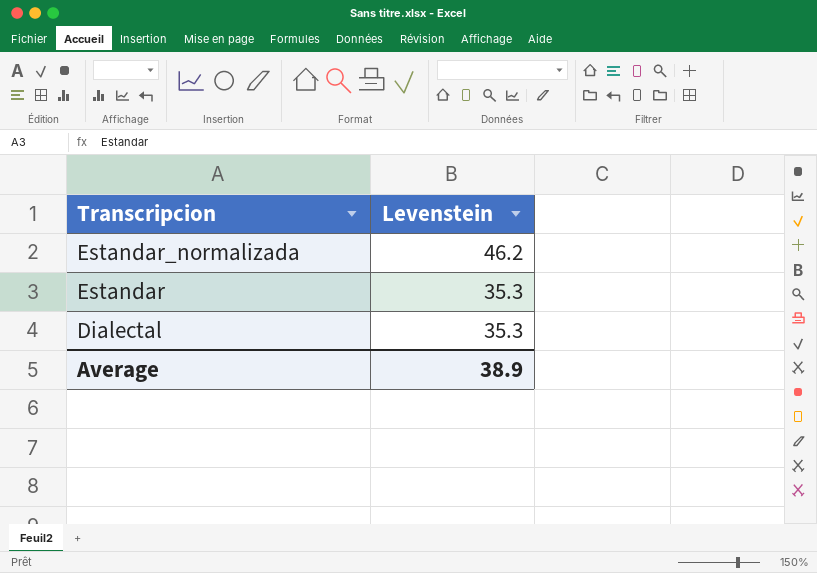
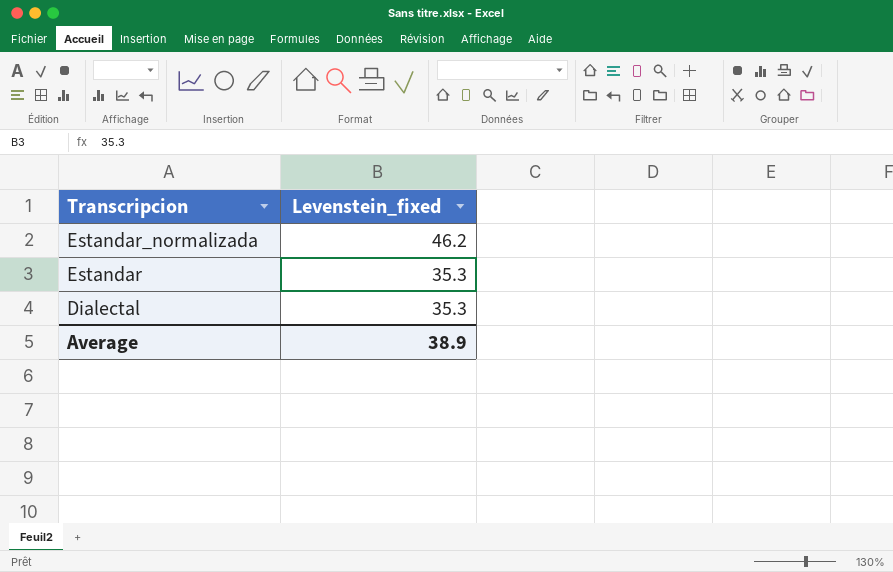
column name: Levenstein -> Levenstein_fixed

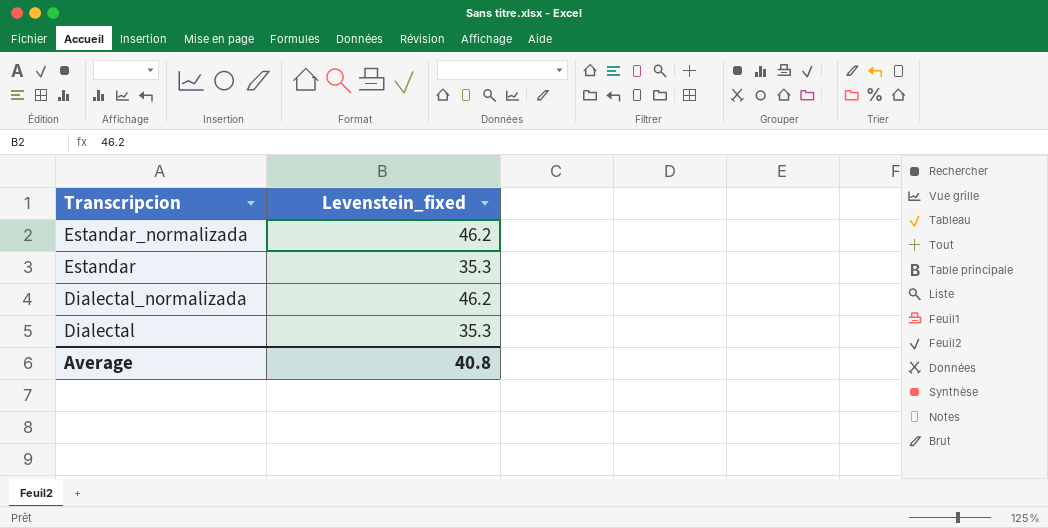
row Dialectal_normalizada: none -> 46.2
Average | Levenstein_fixed: 38.9 -> 40.8

